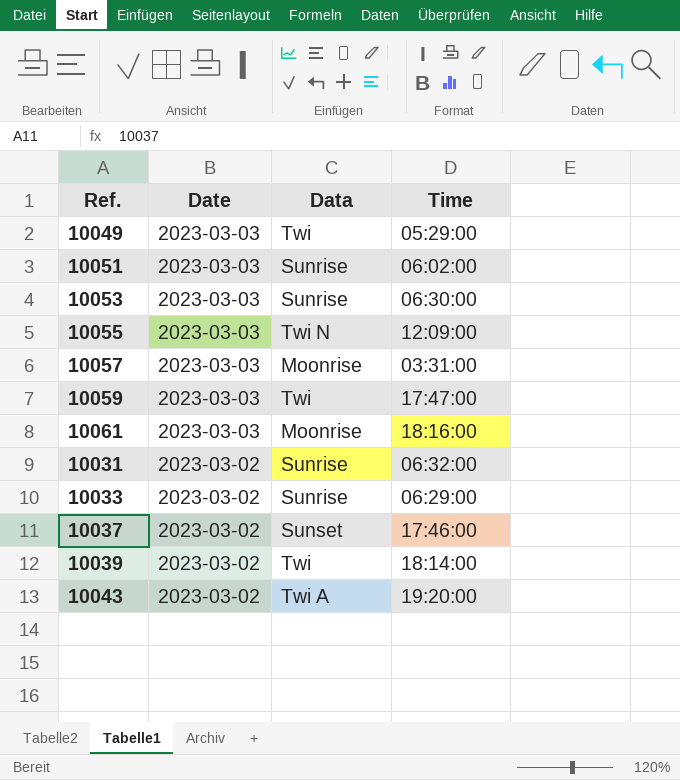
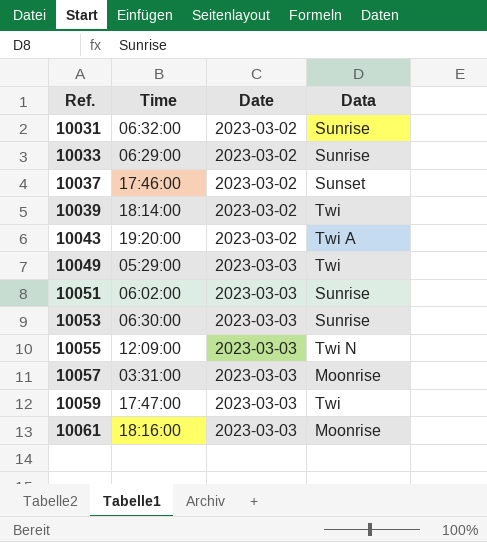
row order: Date descending -> Ref. ascending
column Time | position: 4 -> 2

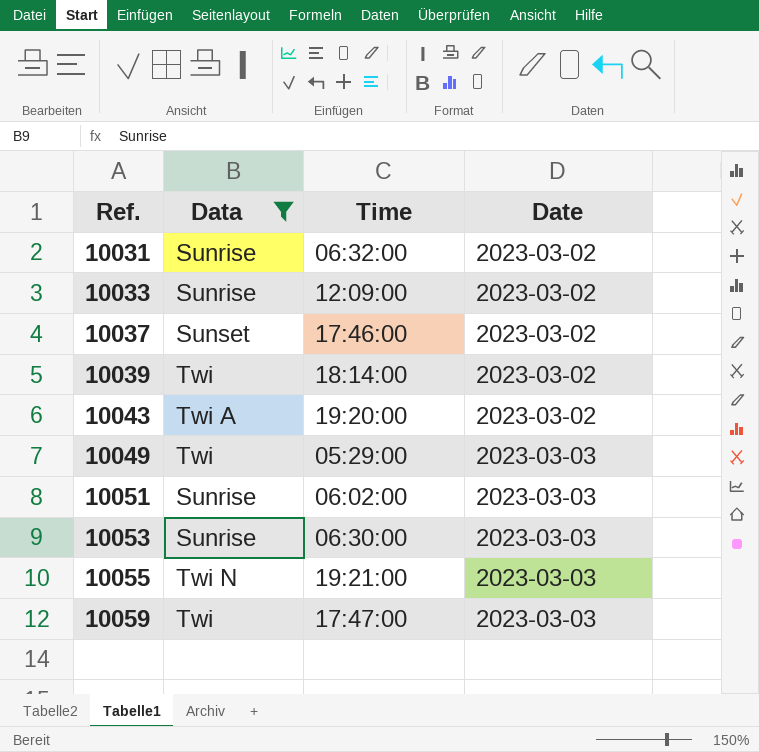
filter: none -> Data != Moonrise
column Data | position: 4 -> 2
10033 | Time: 06:29:00 -> 12:09:00
10055 | Time: 12:09:00 -> 19:21:00

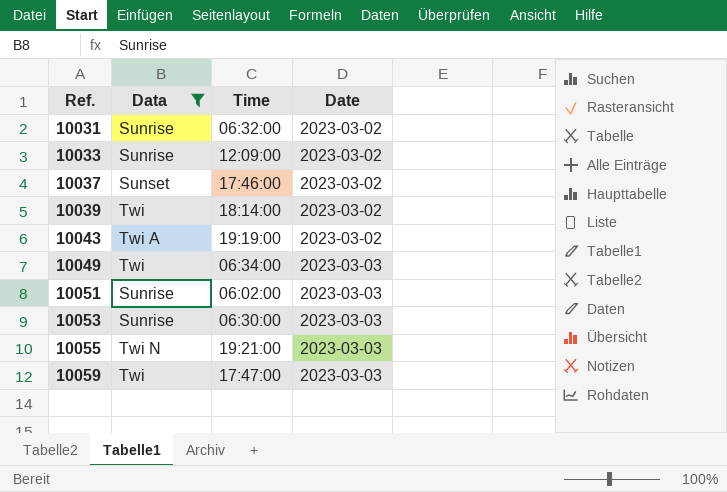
10043 | Time: 19:20:00 -> 19:19:00
10049 | Time: 05:29:00 -> 06:34:00

